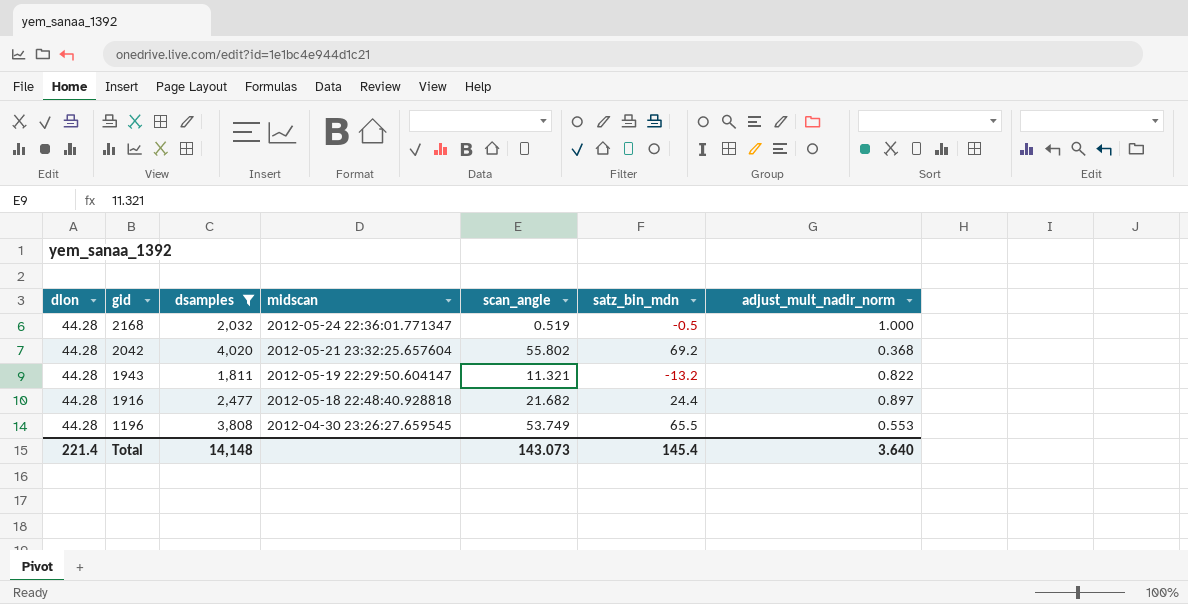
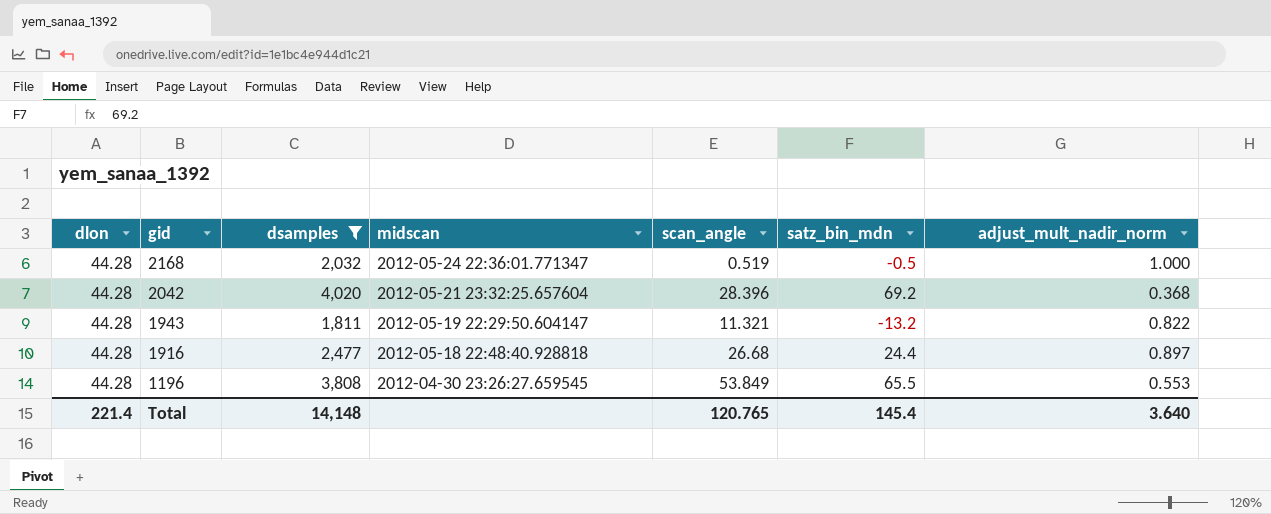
2042 | scan_angle: 55.802 -> 28.396
1916 | scan_angle: 21.682 -> 26.68
1196 | scan_angle: 53.749 -> 53.849
Total | scan_angle: 143.073 -> 120.765

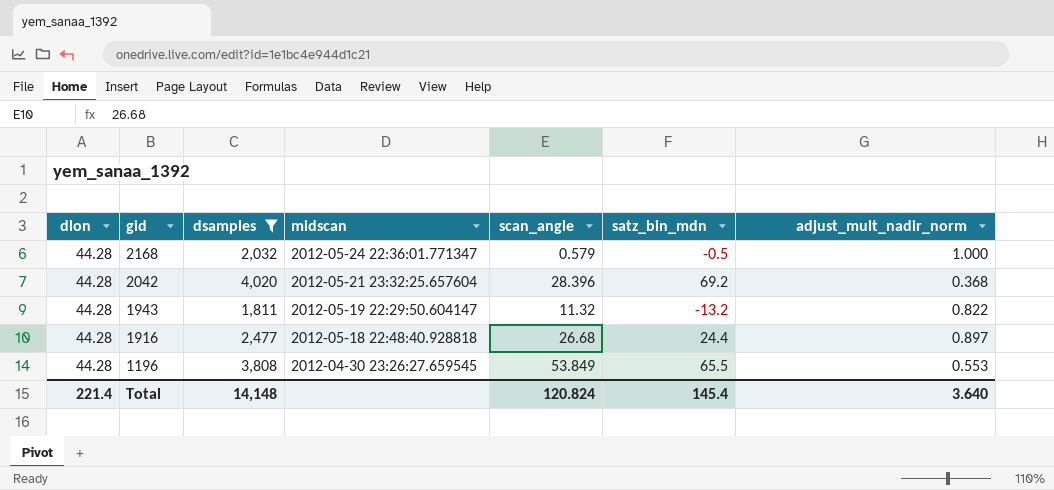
2168 | scan_angle: 0.519 -> 0.579
1943 | scan_angle: 11.321 -> 11.32
Total | scan_angle: 120.765 -> 120.824

